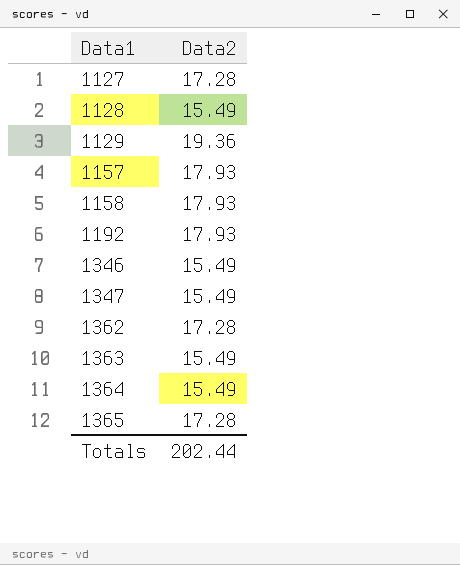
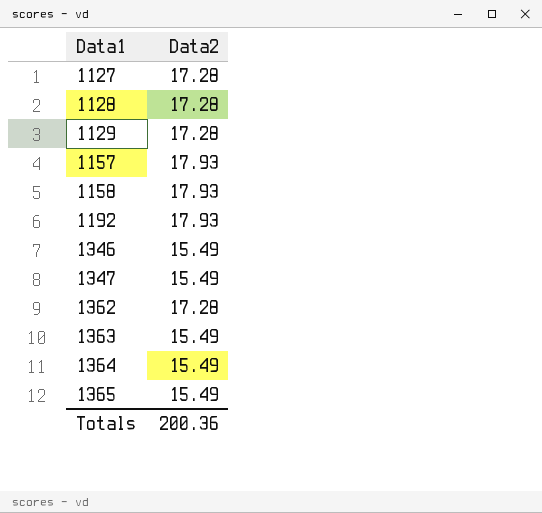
1128 | Data2: 15.49 -> 17.28
1129 | Data2: 19.36 -> 17.28
1365 | Data2: 17.28 -> 15.49
Totals | Data2: 202.44 -> 200.36

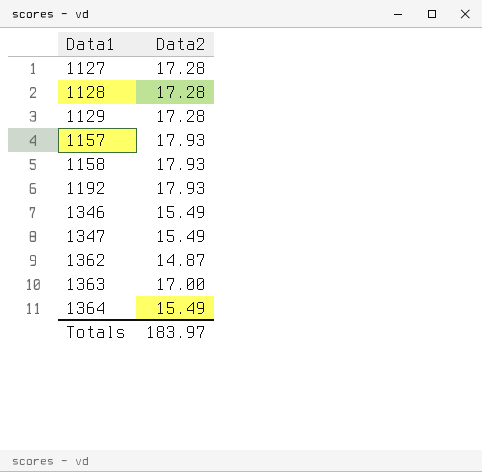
row 1365: 15.49 -> none
1362 | Data2: 17.28 -> 14.87
1363 | Data2: 15.49 -> 17.00
Totals | Data2: 200.36 -> 183.97

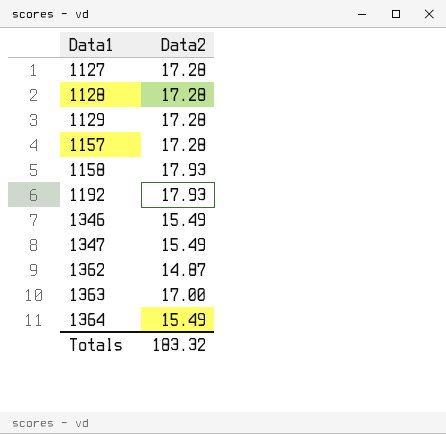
1157 | Data2: 17.93 -> 17.28
Totals | Data2: 183.97 -> 183.32

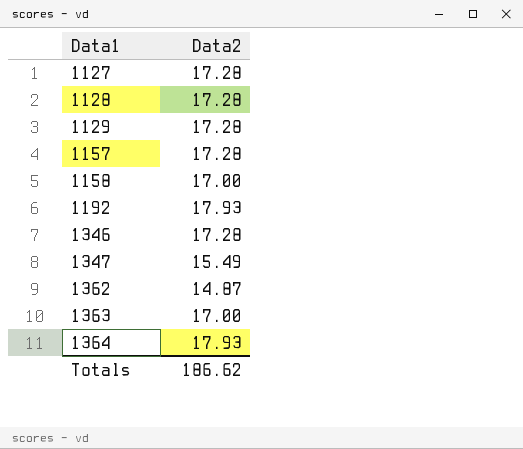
1158 | Data2: 17.93 -> 17.00
1346 | Data2: 15.49 -> 17.28
1364 | Data2: 15.49 -> 17.93
Totals | Data2: 183.32 -> 186.62

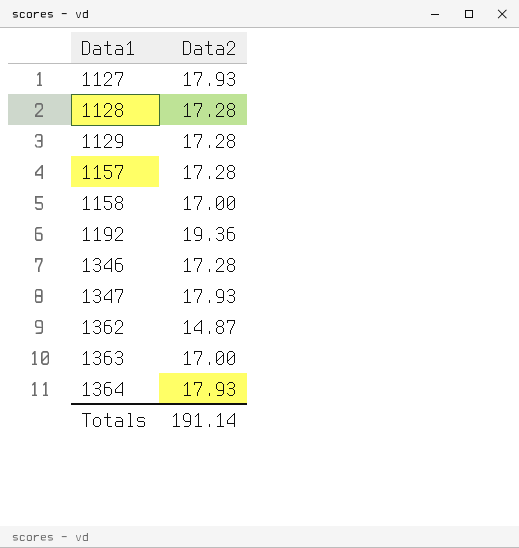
1127 | Data2: 17.28 -> 17.93
1192 | Data2: 17.93 -> 19.36
1347 | Data2: 15.49 -> 17.93
Totals | Data2: 186.62 -> 191.14

